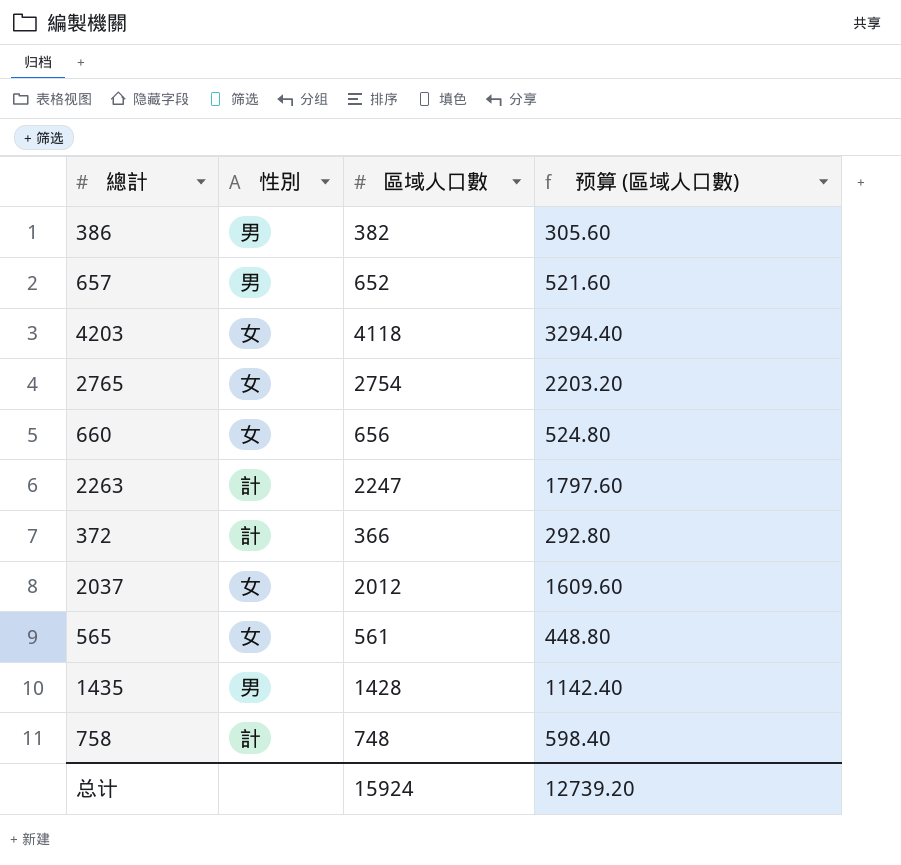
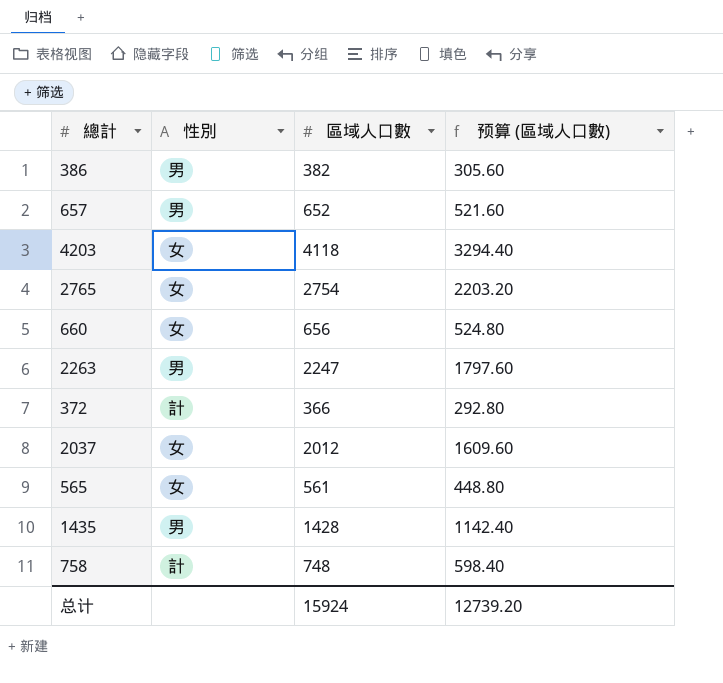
2263 | 性別: 計 -> 男

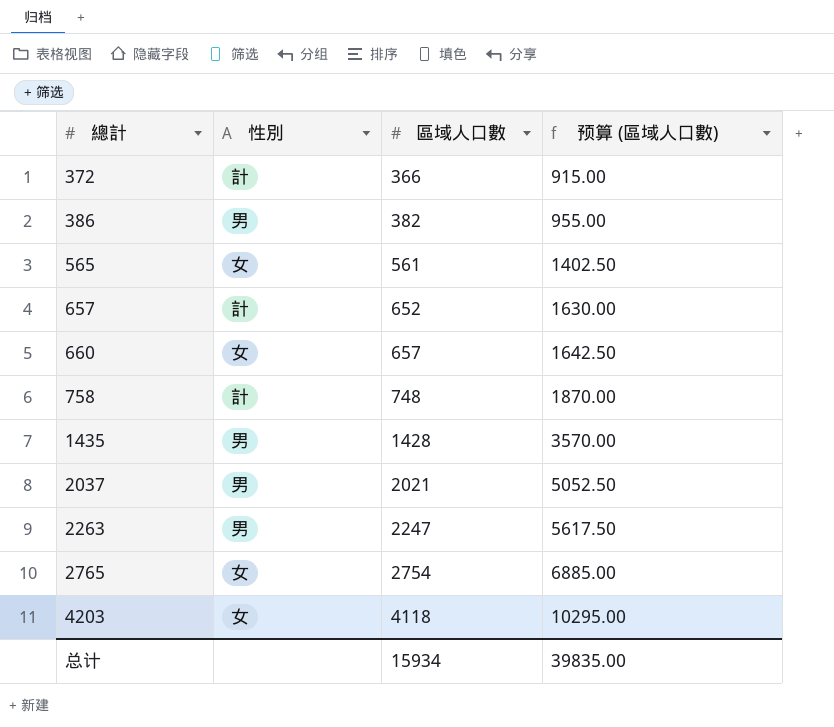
row order: none -> 總計 ascending
column 预算 (區域人口數) | formula: [區域人口數] * 0.8 -> [區域人口數] * 2.5
657 | 性別: 男 -> 計
660 | 區域人口數: 656 -> 657
2037 | 性別: 女 -> 男
2037 | 區域人口數: 2012 -> 2021
总计 | 區域人口數: 15924 -> 15934
总计 | 预算 (區域人口數): 12739.20 -> 39835.00

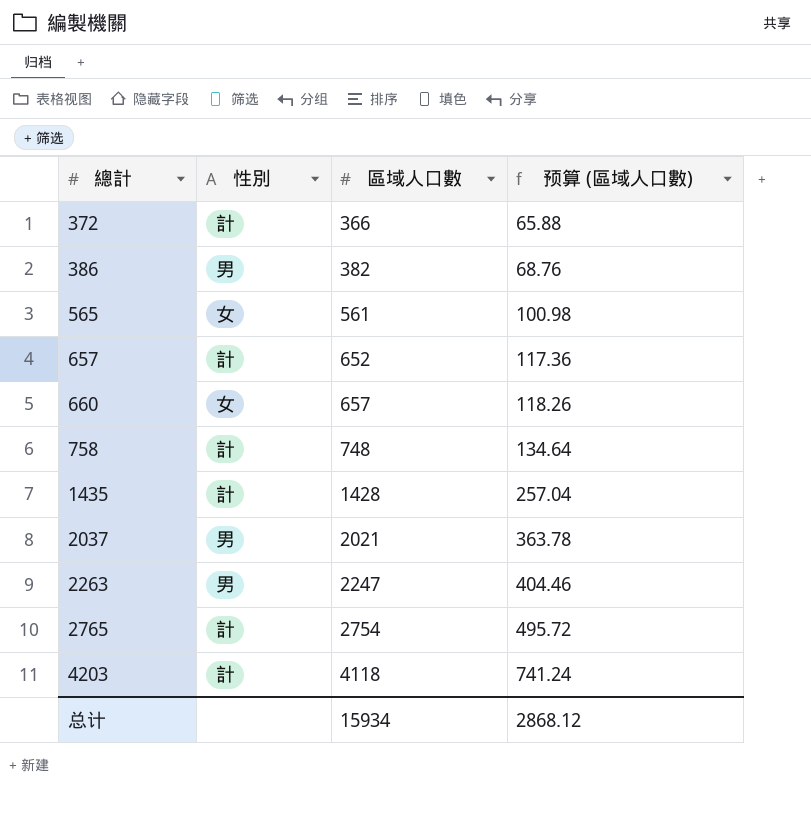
column 预算 (區域人口數) | formula: [區域人口數] * 2.5 -> [區域人口數] * 0.18
1435 | 性別: 男 -> 計
2765 | 性別: 女 -> 計
4203 | 性別: 女 -> 計
总计 | 预算 (區域人口數): 39835.00 -> 2868.12

